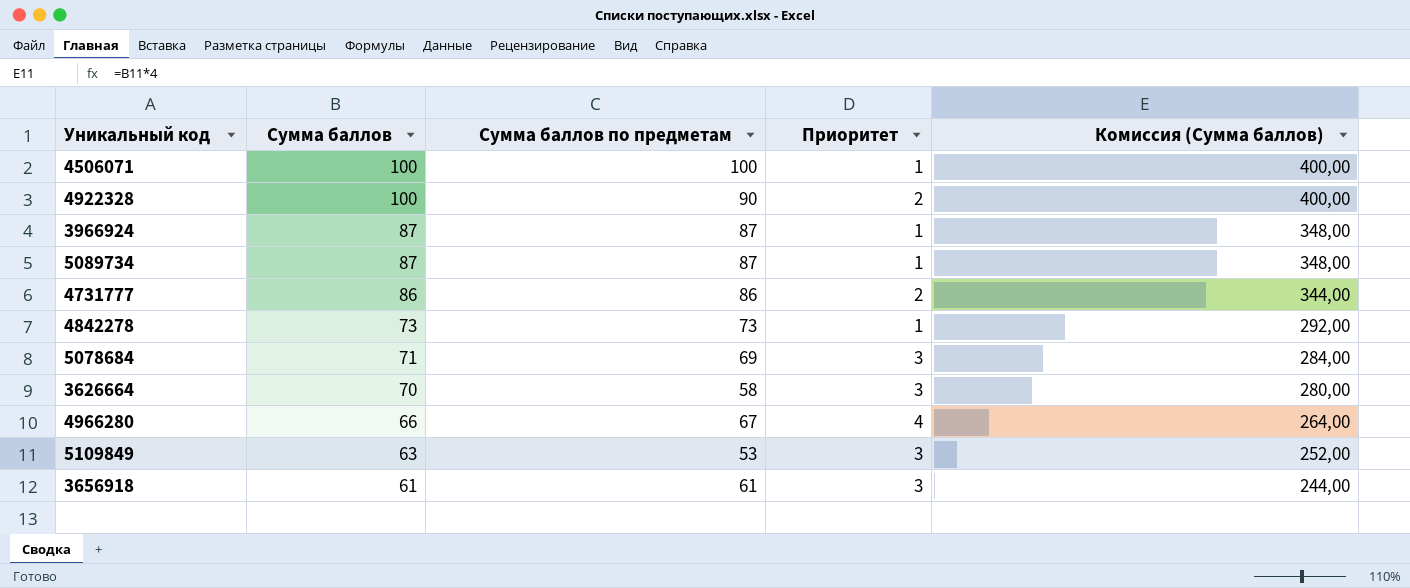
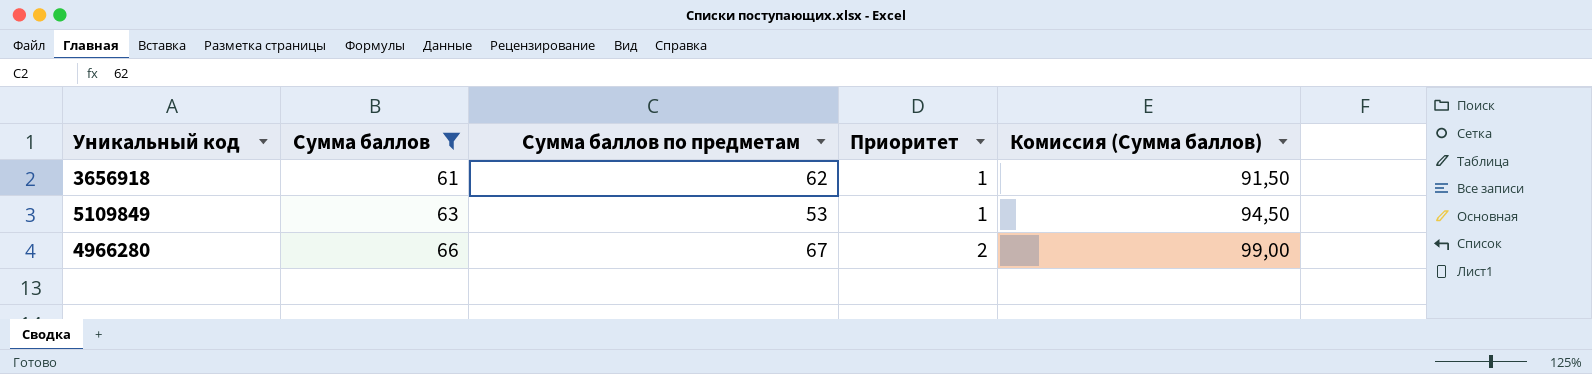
filter: none -> Сумма баллов <= 66
row order: Сумма баллов descending -> Сумма баллов ascending
column Комиссия (Сумма баллов) | formula: [Сумма баллов] * 4 -> [Сумма баллов] * 1,5
3656918 | Сумма баллов по предметам: 61 -> 62
3656918 | Приоритет: 3 -> 1
5109849 | Приоритет: 3 -> 1
4966280 | Приоритет: 4 -> 2

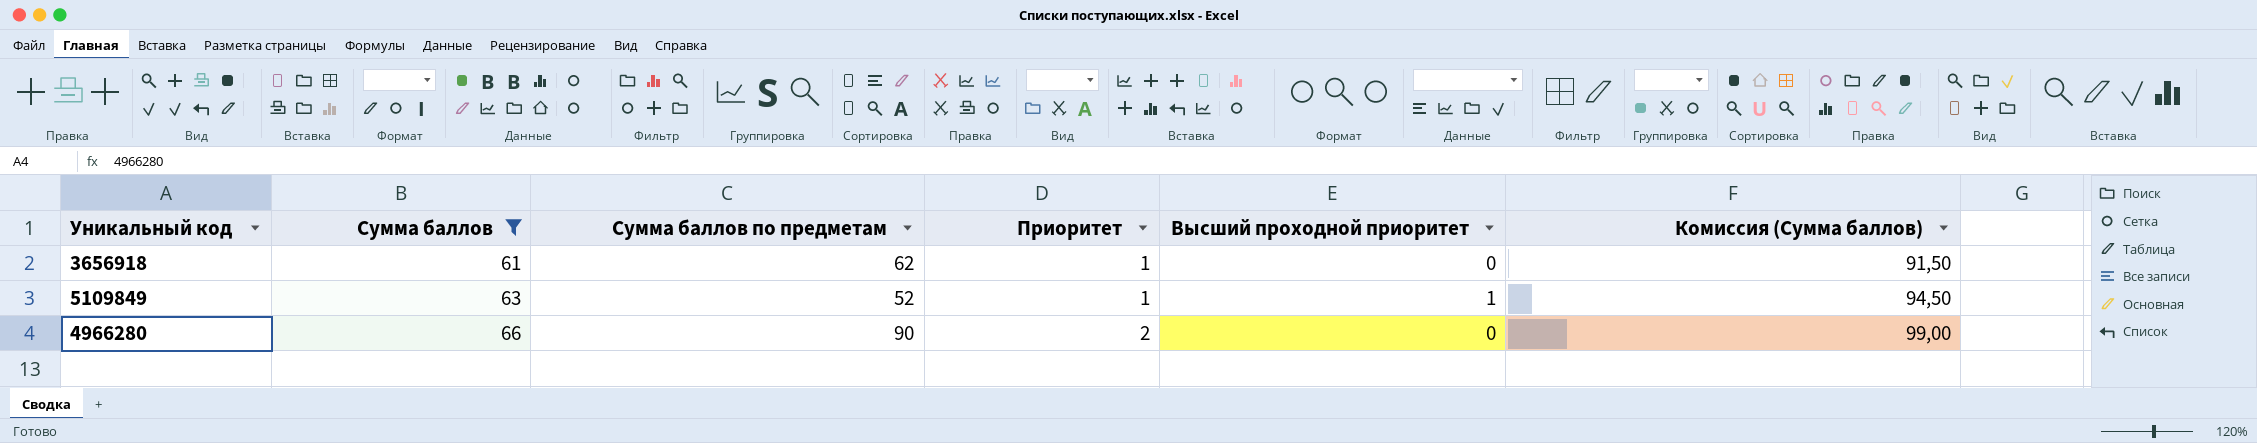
column Высший проходной приоритет | position: none -> 5
5109849 | Сумма баллов по предметам: 53 -> 52
4966280 | Сумма баллов по предметам: 67 -> 90

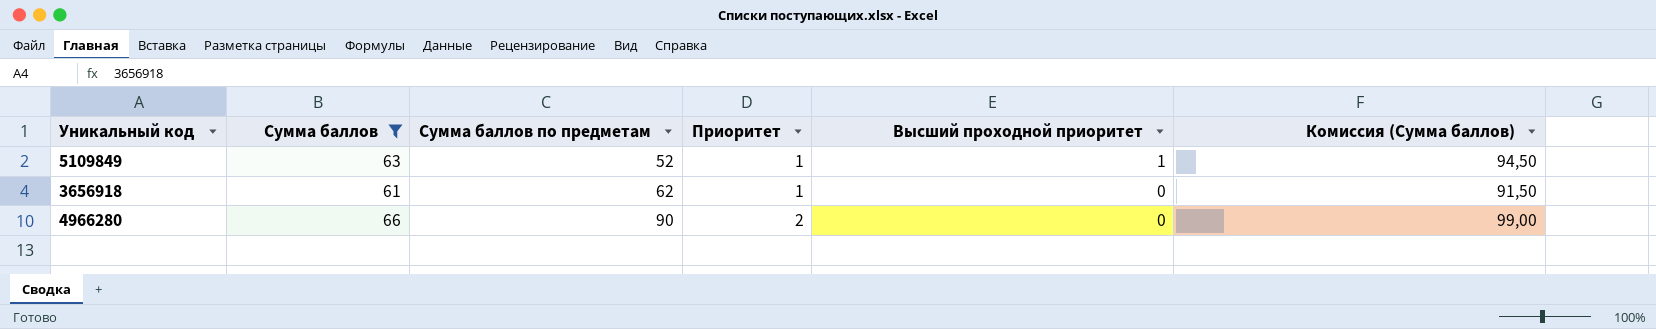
row order: Сумма баллов ascending -> Сумма баллов по предметам ascending

